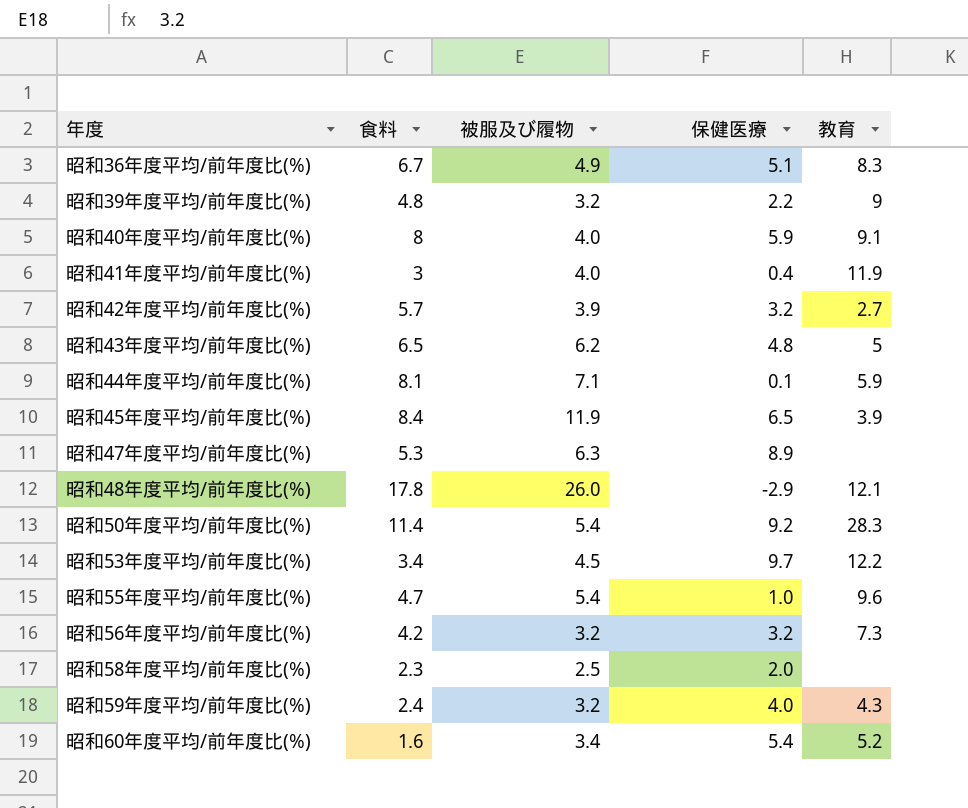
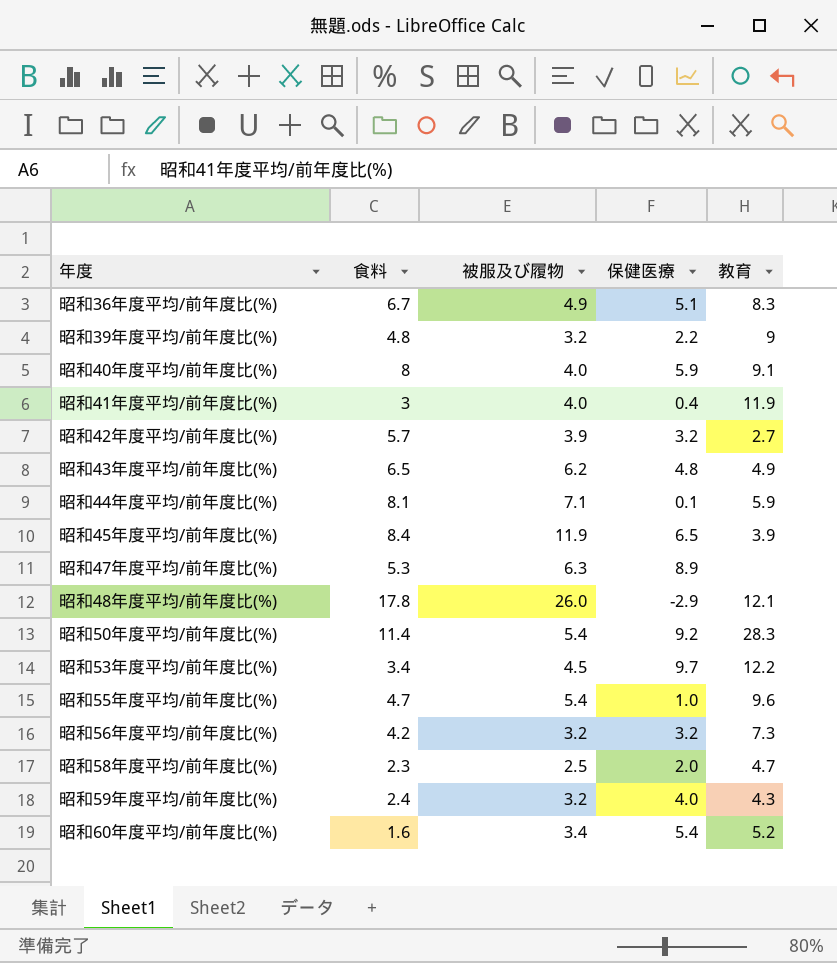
昭和43年度平均/前年度比(%) | 教育: 5 -> 4.9
昭和58年度平均/前年度比(%) | 教育: none -> 4.7

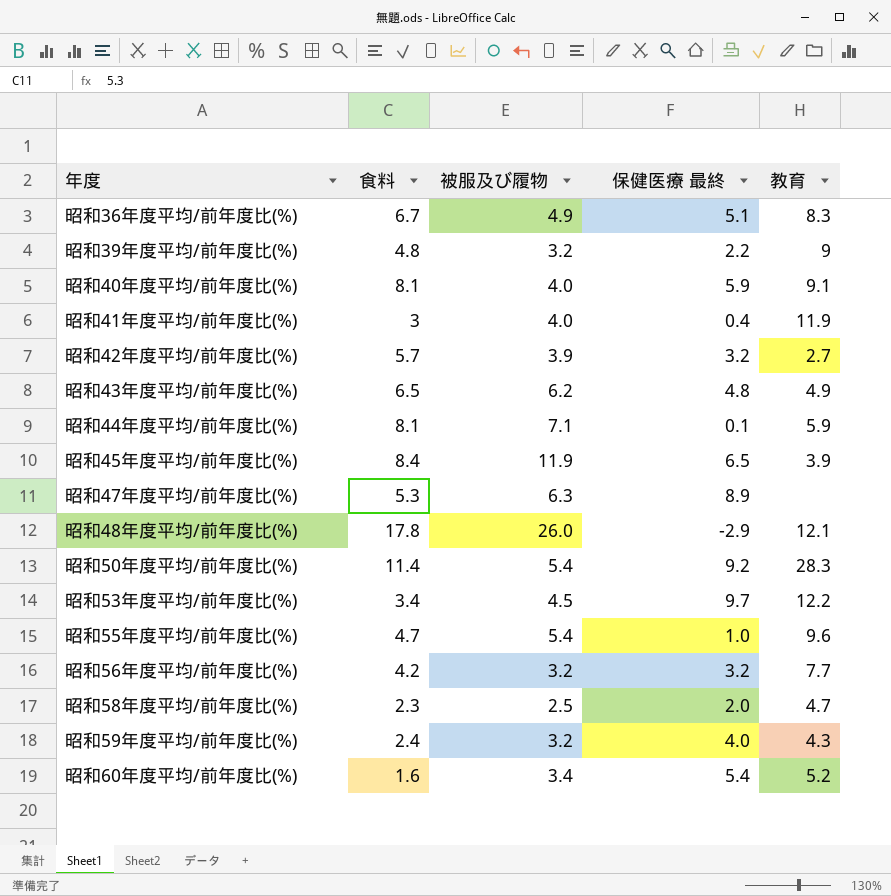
column name: 保健医療 -> 保健医療 最終
昭和40年度平均/前年度比(%) | 食料: 8 -> 8.1
昭和56年度平均/前年度比(%) | 教育: 7.3 -> 7.7

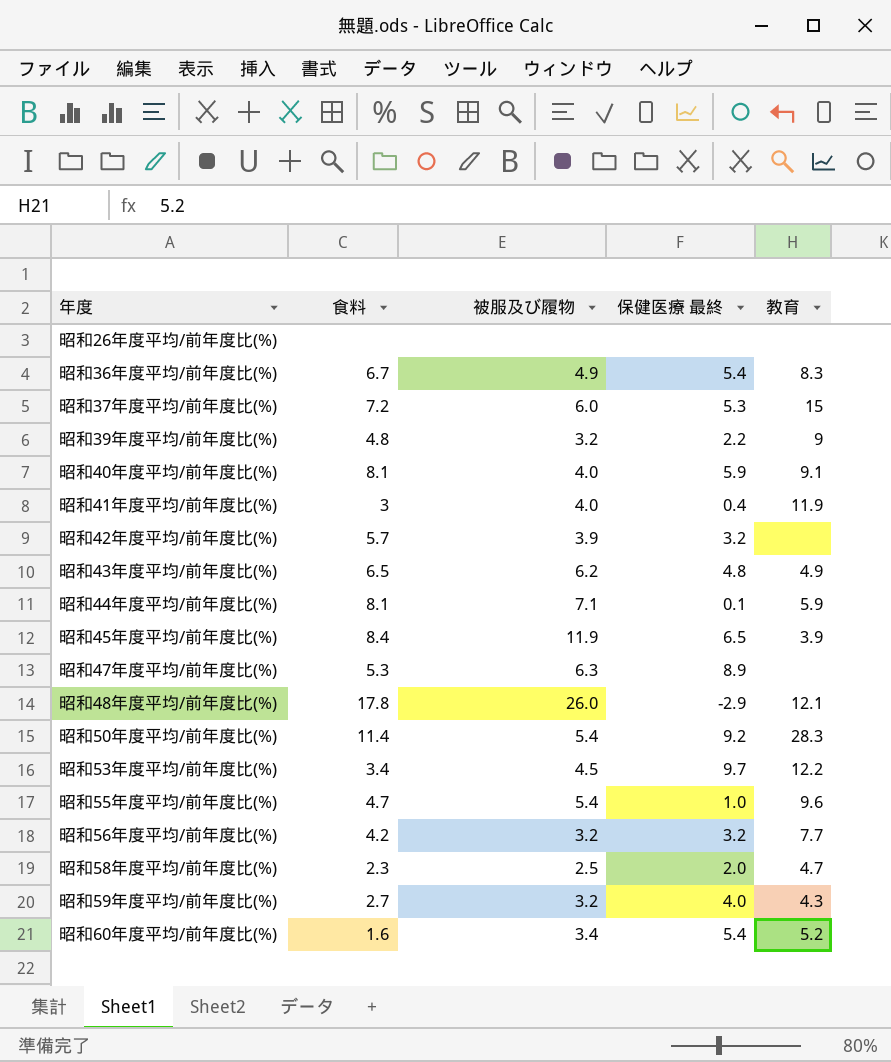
row 昭和26年度平均/前年度比(%): none -> none | none | none | none
昭和36年度平均/前年度比(%) | 保健医療 最終: 5.1 -> 5.4
row 昭和37年度平均/前年度比(%): none -> 7.2 | 6.0 | 5.3 | 15
昭和42年度平均/前年度比(%) | 教育: 2.7 -> none
昭和59年度平均/前年度比(%) | 食料: 2.4 -> 2.7

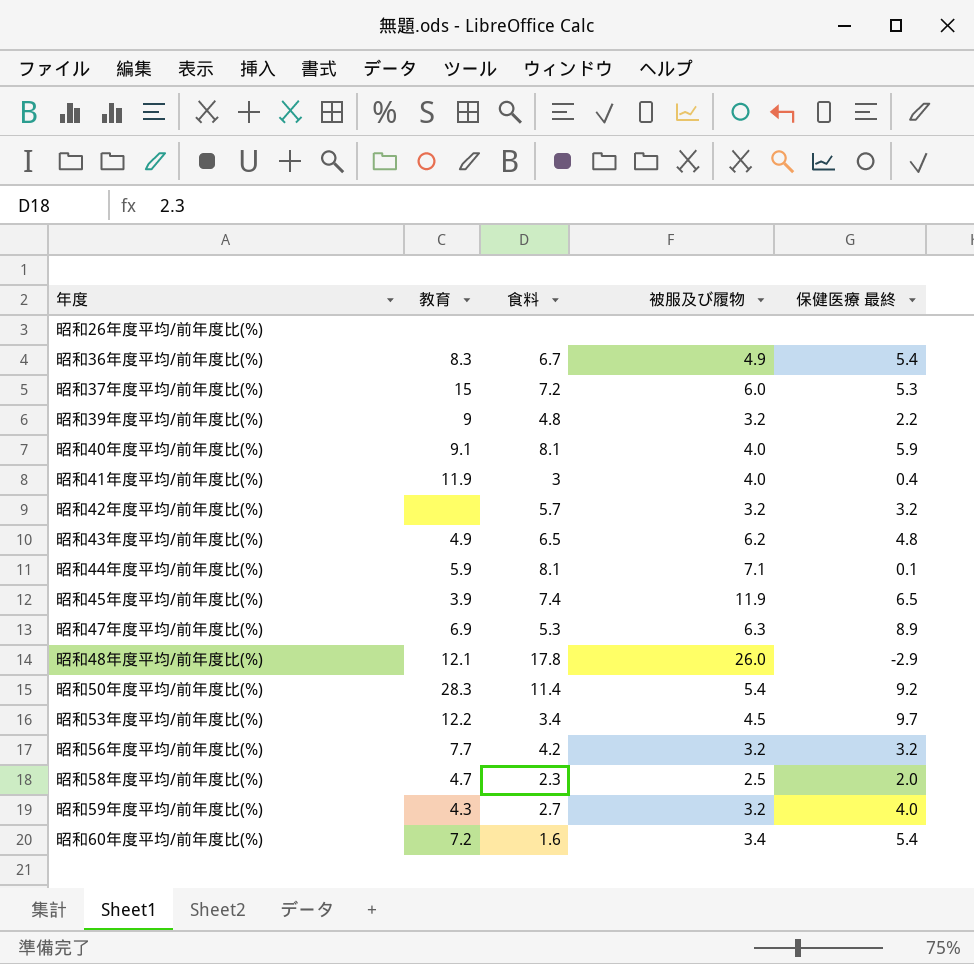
column 教育 | position: 5 -> 2
row 昭和55年度平均/前年度比(%): 4.7 | 5.4 | 1.0 | 9.6 -> none
昭和42年度平均/前年度比(%) | 被服及び履物: 3.9 -> 3.2
昭和45年度平均/前年度比(%) | 食料: 8.4 -> 7.4
昭和47年度平均/前年度比(%) | 教育: none -> 6.9
昭和60年度平均/前年度比(%) | 教育: 5.2 -> 7.2

